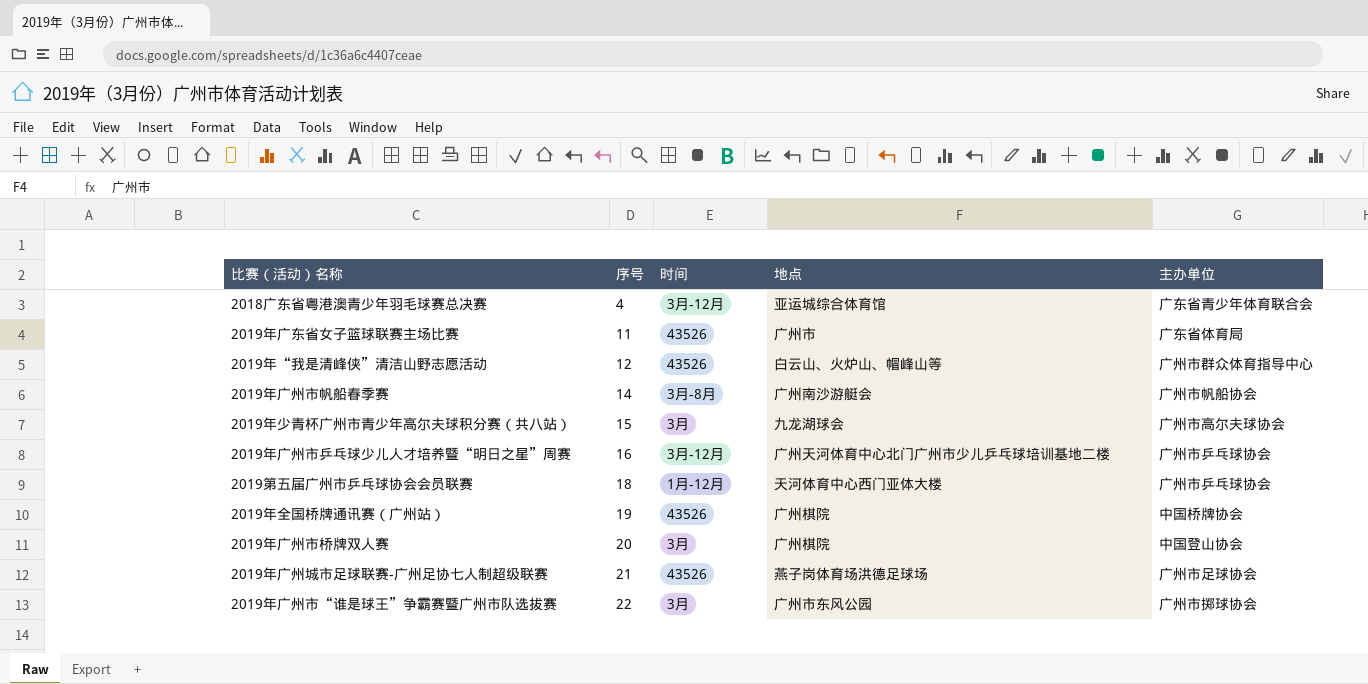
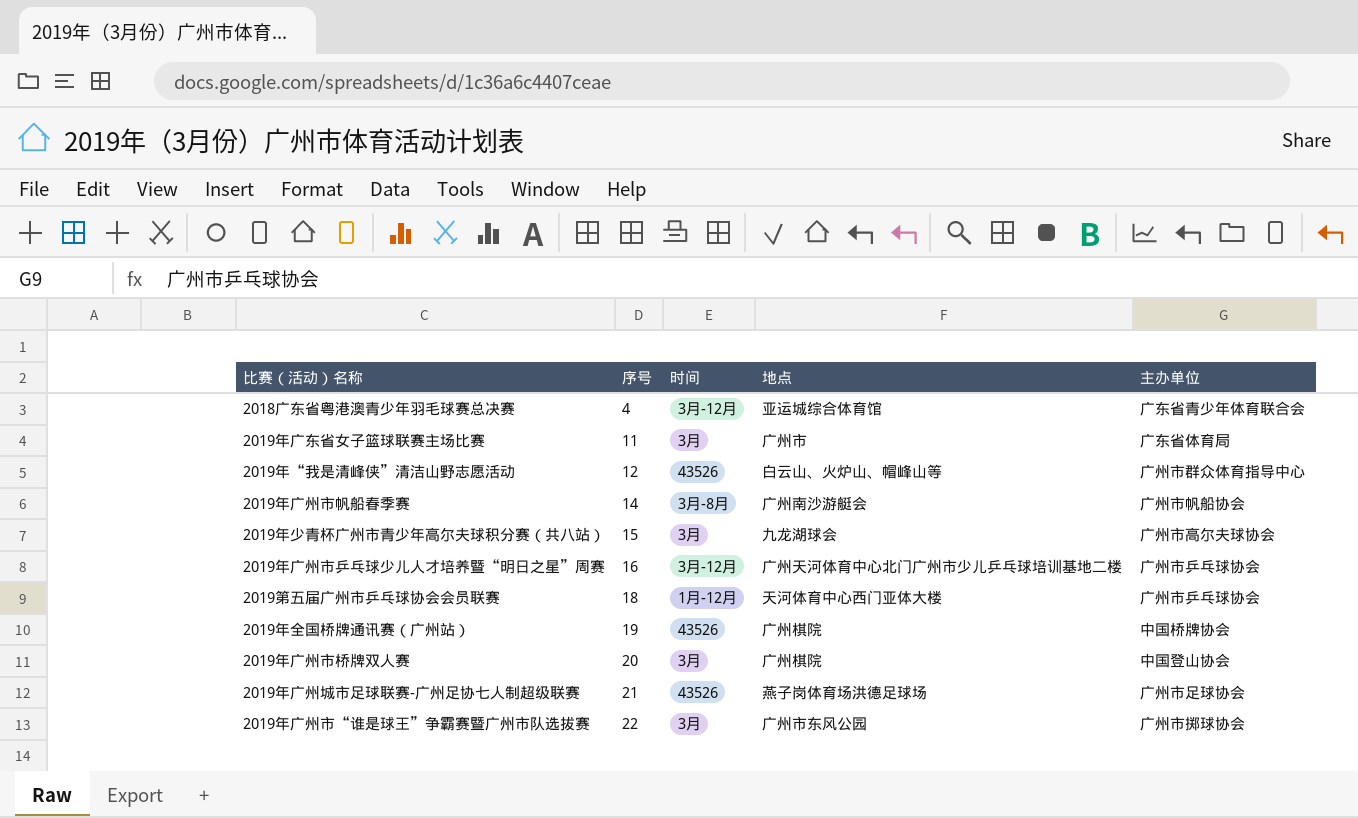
2019年广东省女子篮球联赛主场比赛 | 时间: 43526 -> 3月

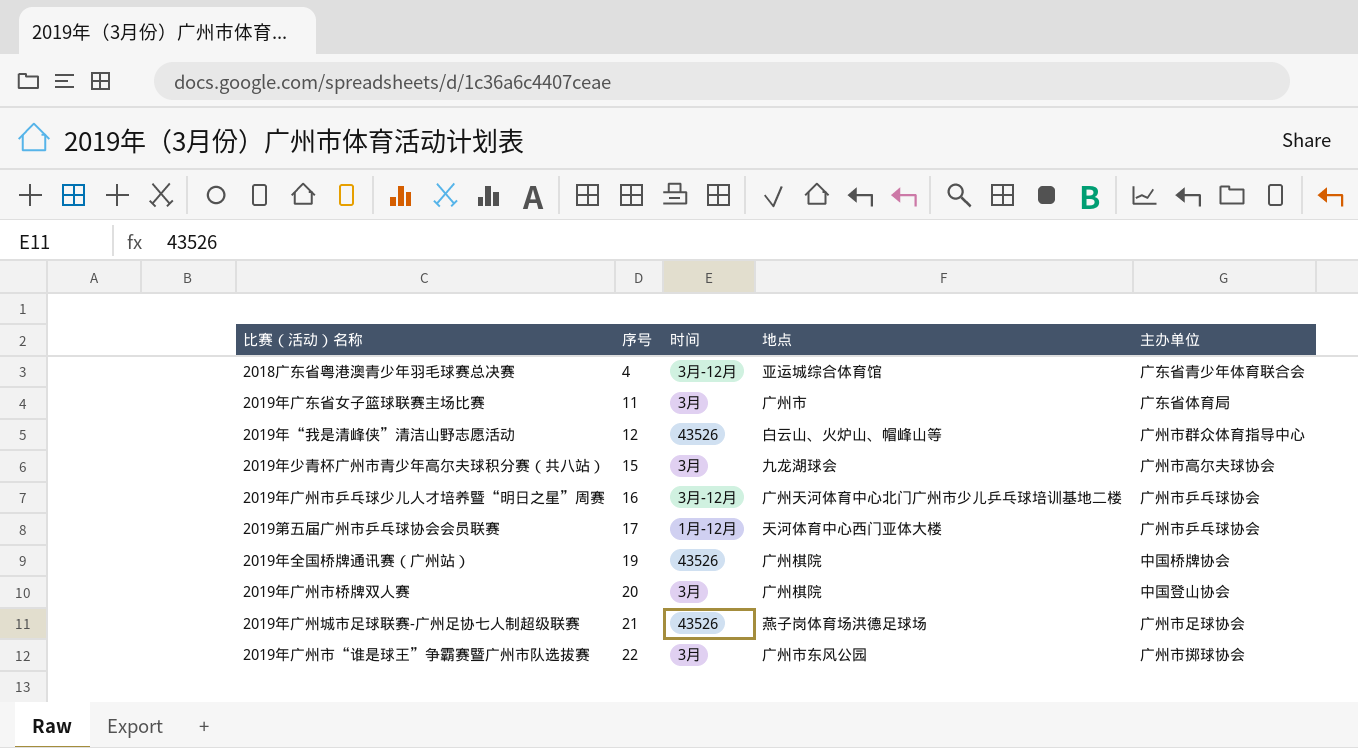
row 2019年广州市帆船春季赛: 14 | 3月-8月 | 广州南沙游艇会 | 广州市帆船协会 -> none
2019第五届广州市乒乓球协会会员联赛 | 序号: 18 -> 17

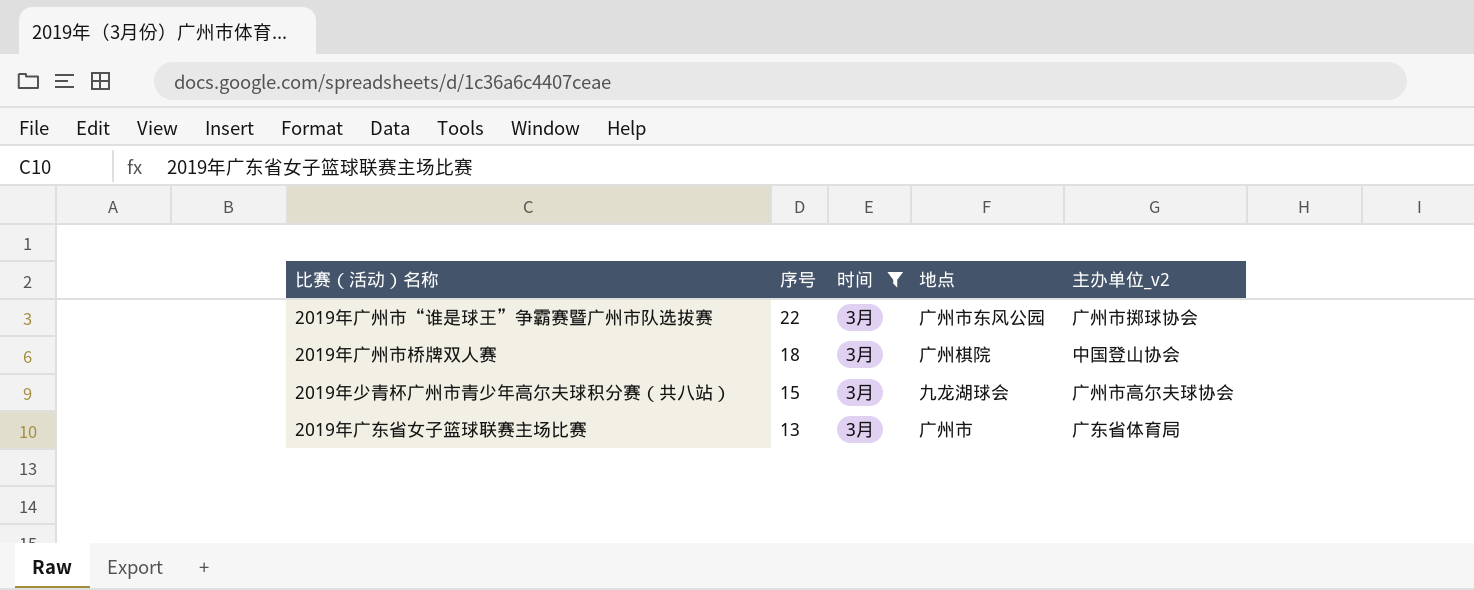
filter: none -> 时间 = 3月
row order: 序号 ascending -> 序号 descending
column name: 主办单位 -> 主办单位_v2
2019年广州市桥牌双人赛 | 序号: 20 -> 18
2019年广东省女子篮球联赛主场比赛 | 序号: 11 -> 13

